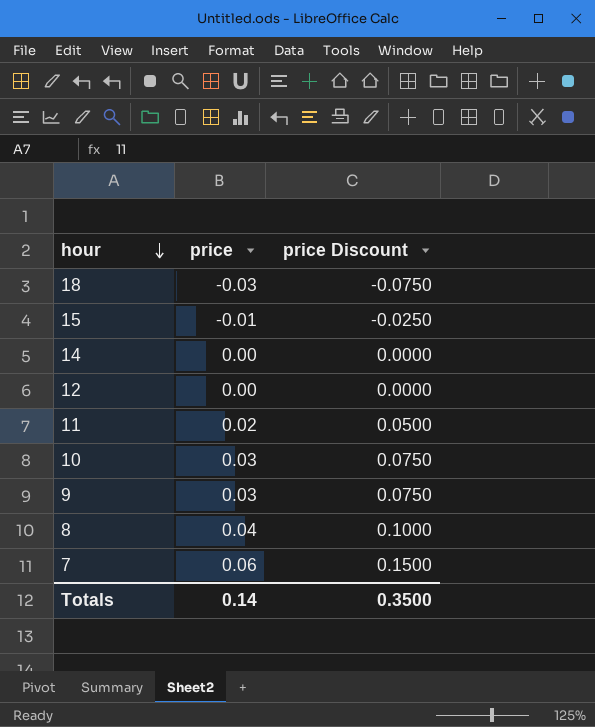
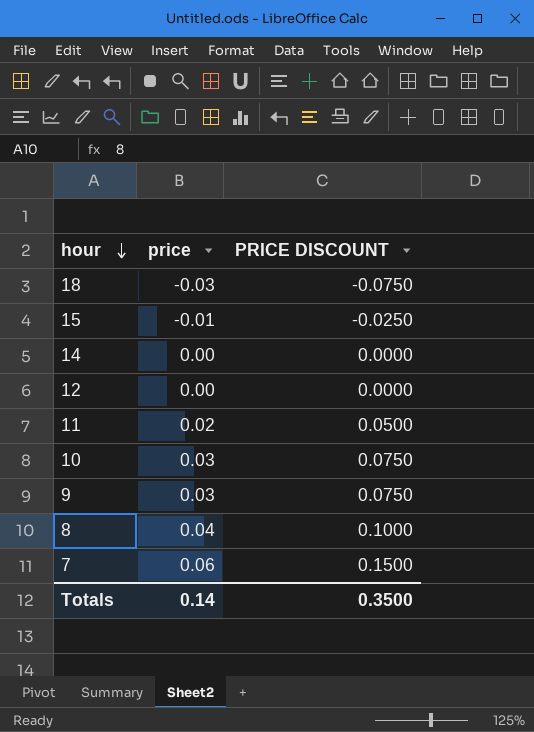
column name: price Discount -> PRICE DISCOUNT

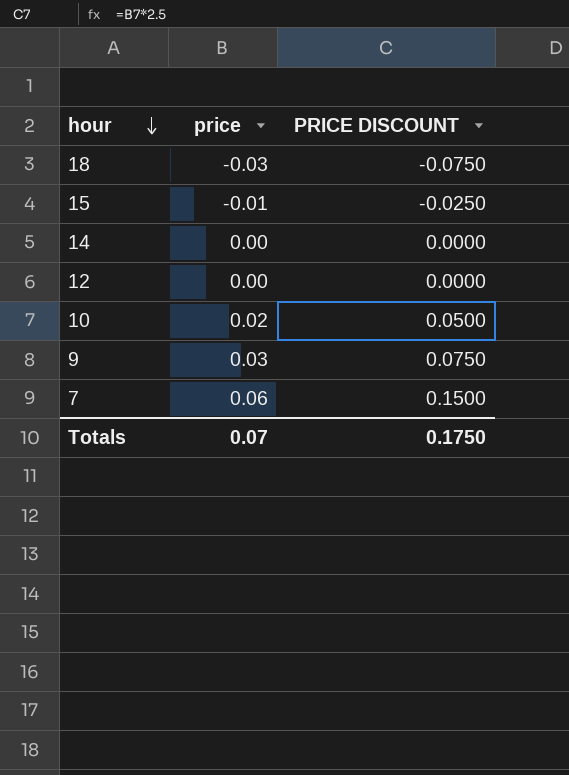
row 11: 0.02 | 0.0500 -> none
row 8: 0.04 | 0.1000 -> none
10 | price: 0.03 -> 0.02
10 | PRICE DISCOUNT: 0.0750 -> 0.0500
Totals | price: 0.14 -> 0.07
Totals | PRICE DISCOUNT: 0.3500 -> 0.1750

